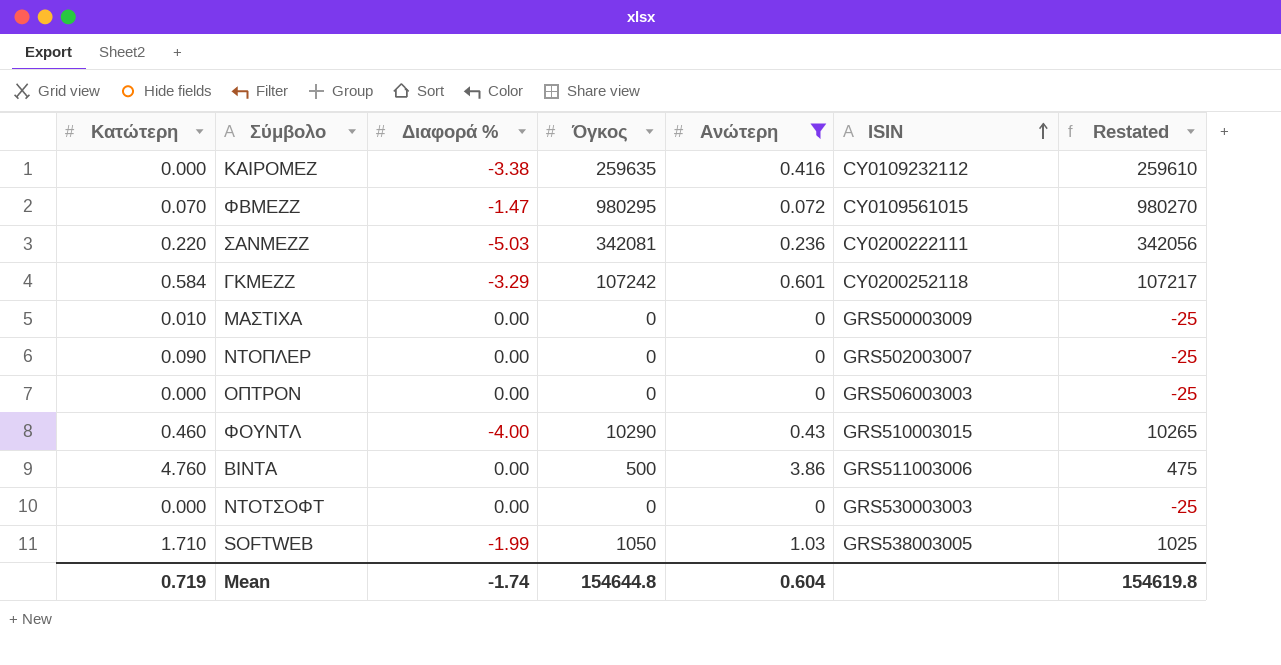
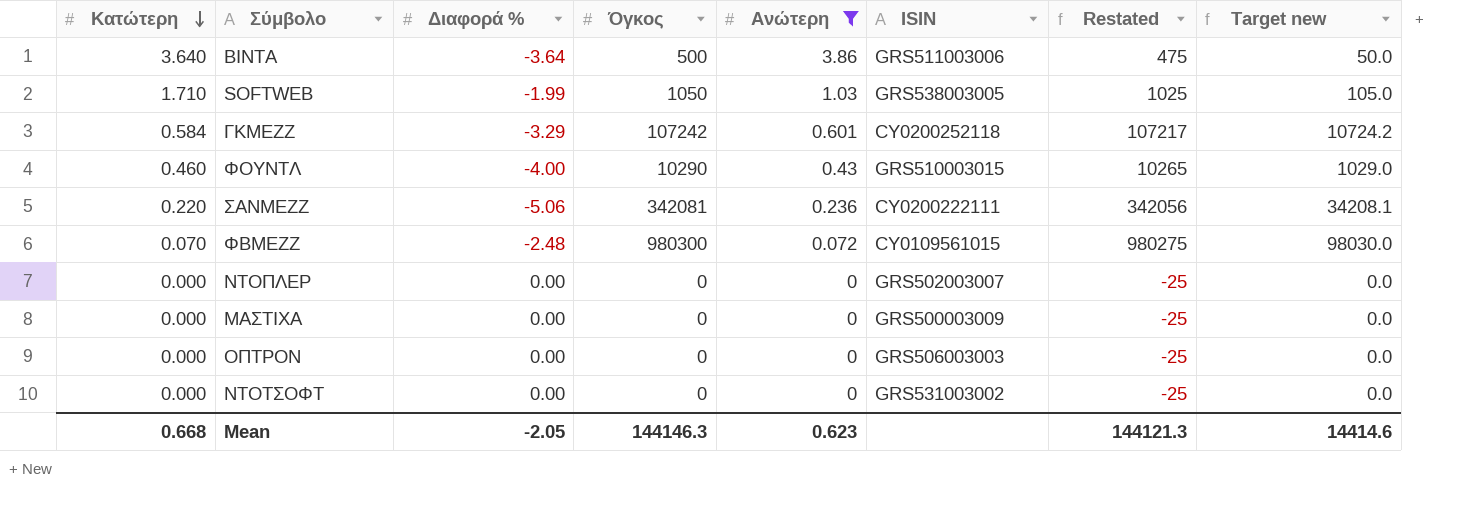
row order: ISIN ascending -> Κατώτερη descending
column Target new | formula: none -> [Όγκος] * 0.1
row ΚΑΙΡΟΜΕΖ: 0.000 | -3.38 | 259635 | 0.416 | CY0109232112 | 259610 -> none
ΒΙΝΤΑ | Κατώτερη: 4.760 -> 3.640
ΒΙΝΤΑ | Διαφορά %: 0.00 -> -3.64
ΣΑΝΜΕΖΖ | Διαφορά %: -5.03 -> -5.06
ΦΒΜΕΖΖ | Διαφορά %: -1.47 -> -2.48
ΦΒΜΕΖΖ | Όγκος: 980295 -> 980300
ΦΒΜΕΖΖ | Restated: 980270 -> 980275
ΝΤΟΠΛΕΡ | Κατώτερη: 0.090 -> 0.000
ΜΑΣΤΙΧΑ | Κατώτερη: 0.010 -> 0.000
ΝΤΟΤΣΟΦΤ | ISIN: GRS530003003 -> GRS531003002
Mean | Κατώτερη: 0.719 -> 0.668
Mean | Διαφορά %: -1.74 -> -2.05
Mean | Όγκος: 154644.8 -> 144146.3
Mean | Ανώτερη: 0.604 -> 0.623
Mean | Restated: 154619.8 -> 144121.3

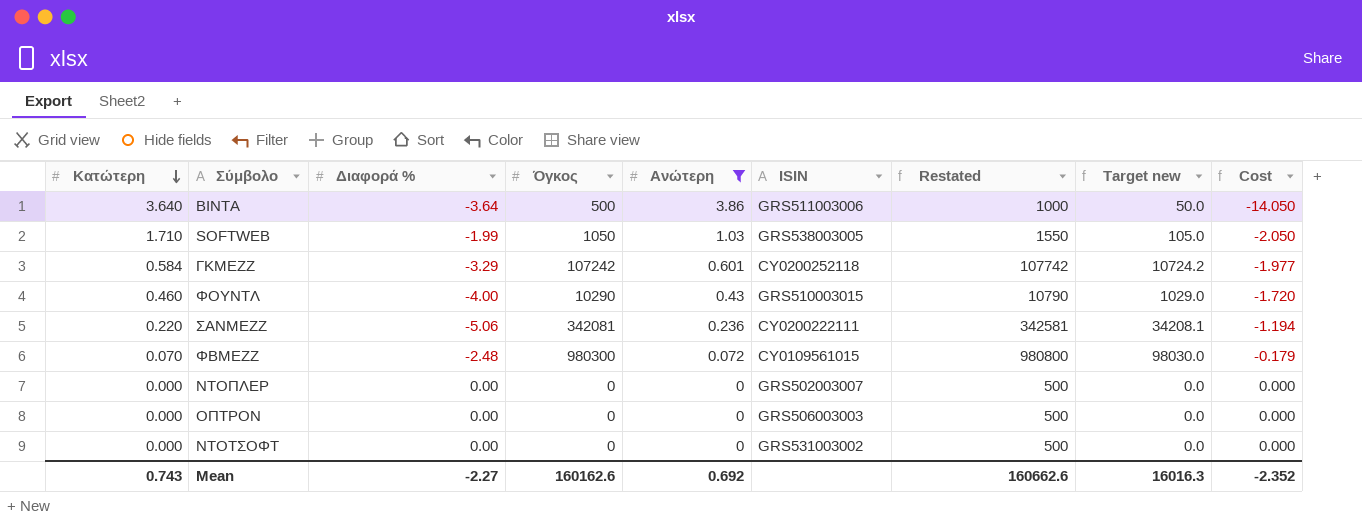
column Restated | formula: [Όγκος] - 25 -> [Όγκος] + 500
column Cost | formula: none -> [Διαφορά %] * [Ανώτερη]
row ΜΑΣΤΙΧΑ: 0.000 | 0.00 | 0 | 0 | GRS500003009 | -25 | 0.0 -> none
Mean | Κατώτερη: 0.668 -> 0.743
Mean | Διαφορά %: -2.05 -> -2.27
Mean | Όγκος: 144146.3 -> 160162.6
Mean | Ανώτερη: 0.623 -> 0.692
Mean | Restated: 144121.3 -> 160662.6
Mean | Target new: 14414.6 -> 16016.3

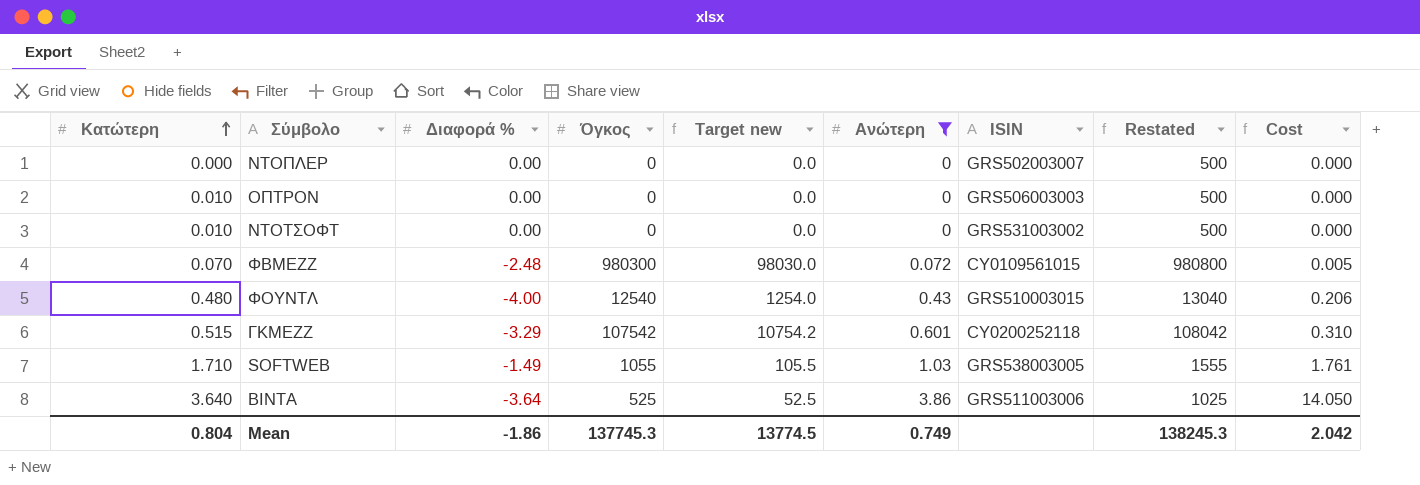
row order: Κατώτερη descending -> Κατώτερη ascending
column Target new | position: 8 -> 5
column Cost | formula: [Διαφορά %] * [Ανώτερη] -> [Κατώτερη] * [Ανώτερη]
row ΣΑΝΜΕΖΖ: 0.220 | -5.06 | 342081 | 0.236 | CY0200222111 | 342581 | 34208.1 | -1.194 -> none
ΟΠΤΡΟΝ | Κατώτερη: 0.000 -> 0.010
ΝΤΟΤΣΟΦΤ | Κατώτερη: 0.000 -> 0.010
ΦΟΥΝΤΛ | Κατώτερη: 0.460 -> 0.480
ΦΟΥΝΤΛ | Όγκος: 10290 -> 12540
ΦΟΥΝΤΛ | Target new: 1029.0 -> 1254.0
ΦΟΥΝΤΛ | Restated: 10790 -> 13040
ΓΚΜΕΖΖ | Κατώτερη: 0.584 -> 0.515
ΓΚΜΕΖΖ | Όγκος: 107242 -> 107542
ΓΚΜΕΖΖ | Target new: 10724.2 -> 10754.2
ΓΚΜΕΖΖ | Restated: 107742 -> 108042
SOFTWEB | Διαφορά %: -1.99 -> -1.49
SOFTWEB | Όγκος: 1050 -> 1055
SOFTWEB | Target new: 105.0 -> 105.5
SOFTWEB | Restated: 1550 -> 1555
ΒΙΝΤΑ | Όγκος: 500 -> 525
ΒΙΝΤΑ | Target new: 50.0 -> 52.5
ΒΙΝΤΑ | Restated: 1000 -> 1025
Mean | Κατώτερη: 0.743 -> 0.804
Mean | Διαφορά %: -2.27 -> -1.86
Mean | Όγκος: 160162.6 -> 137745.3
Mean | Target new: 16016.3 -> 13774.5
Mean | Ανώτερη: 0.692 -> 0.749
Mean | Restated: 160662.6 -> 138245.3
Mean | Cost: -2.352 -> 2.042

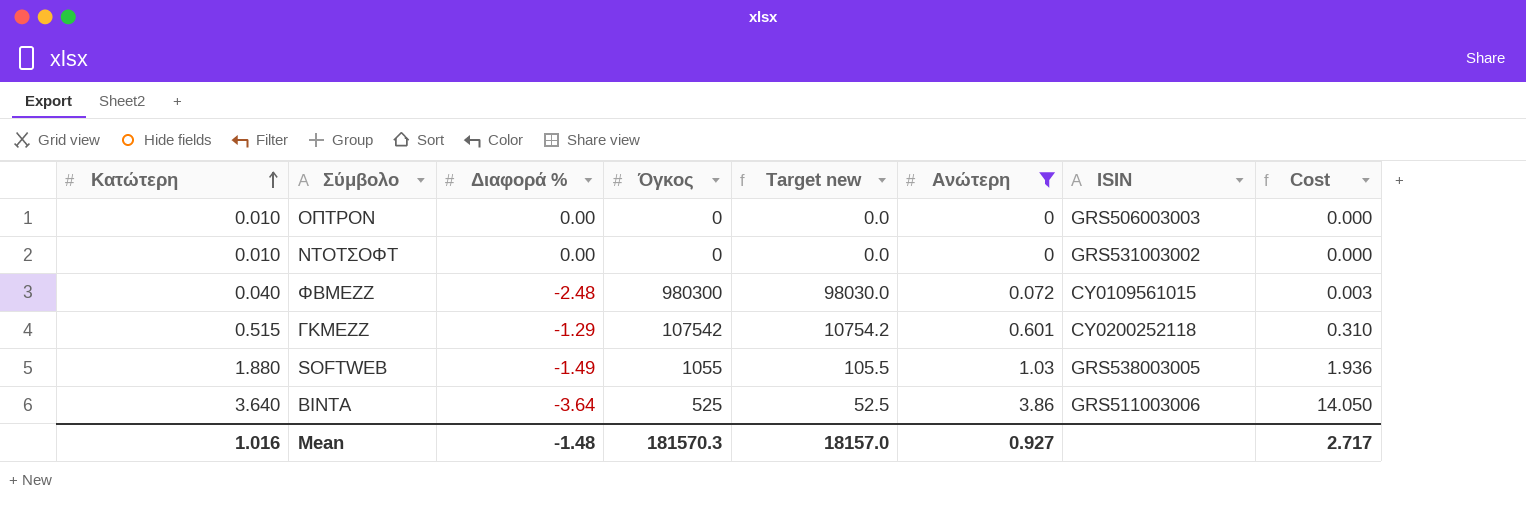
column Restated | formula: [Όγκος] + 500 -> none
row ΝΤΟΠΛΕΡ: 0.000 | 0.00 | 0 | 0.0 | 0 | GRS502003007 | 500 | 0.000 -> none
row ΦΟΥΝΤΛ: 0.480 | -4.00 | 12540 | 1254.0 | 0.43 | GRS510003015 | 13040 | 0.206 -> none
ΦΒΜΕΖΖ | Κατώτερη: 0.070 -> 0.040
ΦΒΜΕΖΖ | Cost: 0.005 -> 0.003
ΓΚΜΕΖΖ | Διαφορά %: -3.29 -> -1.29
SOFTWEB | Κατώτερη: 1.710 -> 1.880
SOFTWEB | Cost: 1.761 -> 1.936
Mean | Κατώτερη: 0.804 -> 1.016
Mean | Διαφορά %: -1.86 -> -1.48
Mean | Όγκος: 137745.3 -> 181570.3
Mean | Target new: 13774.5 -> 18157.0
Mean | Ανώτερη: 0.749 -> 0.927
Mean | Cost: 2.042 -> 2.717

